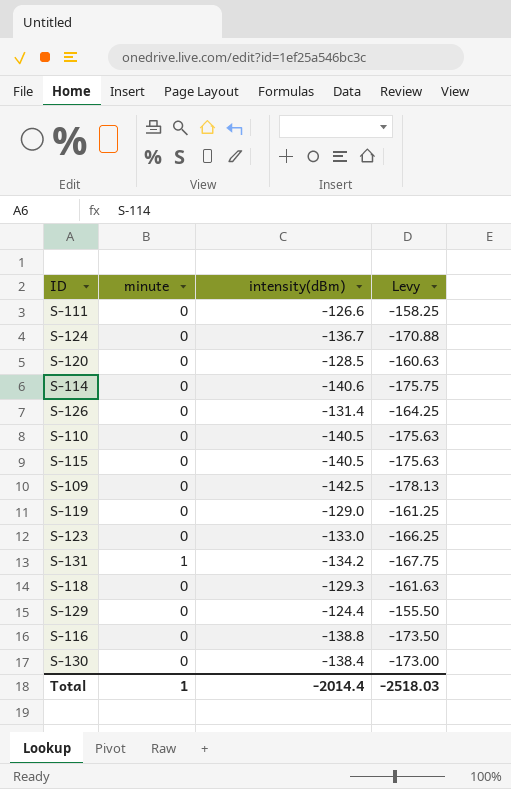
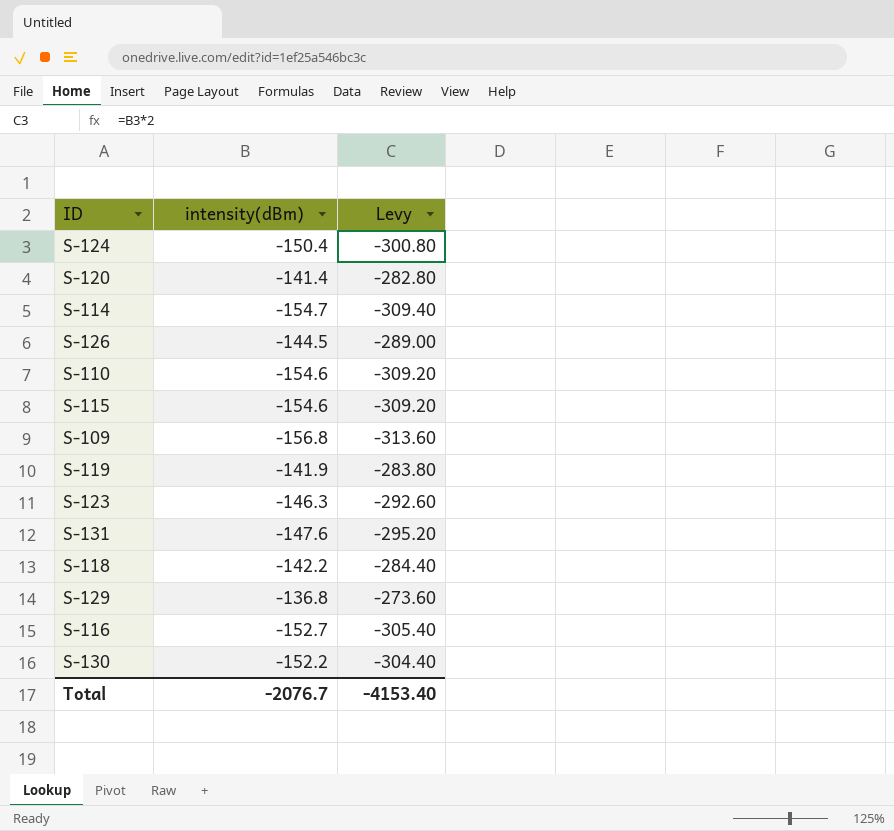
column minute | position: 2 -> none
column Levy | formula: [intensity(dBm)] * 1.25 -> [intensity(dBm)] * 2
row S-111: 0 | -126.6 | -158.25 -> none
S-124 | intensity(dBm): -136.7 -> -150.4
S-120 | intensity(dBm): -128.5 -> -141.4
S-114 | intensity(dBm): -140.6 -> -154.7
S-126 | intensity(dBm): -131.4 -> -144.5
S-110 | intensity(dBm): -140.5 -> -154.6
S-115 | intensity(dBm): -140.5 -> -154.6
S-109 | intensity(dBm): -142.5 -> -156.8
S-119 | intensity(dBm): -129.0 -> -141.9
S-123 | intensity(dBm): -133.0 -> -146.3
S-131 | intensity(dBm): -134.2 -> -147.6
S-118 | intensity(dBm): -129.3 -> -142.2
S-129 | intensity(dBm): -124.4 -> -136.8
S-116 | intensity(dBm): -138.8 -> -152.7
S-130 | intensity(dBm): -138.4 -> -152.2
Total | intensity(dBm): -2014.4 -> -2076.7
Total | Levy: -2518.03 -> -4153.40

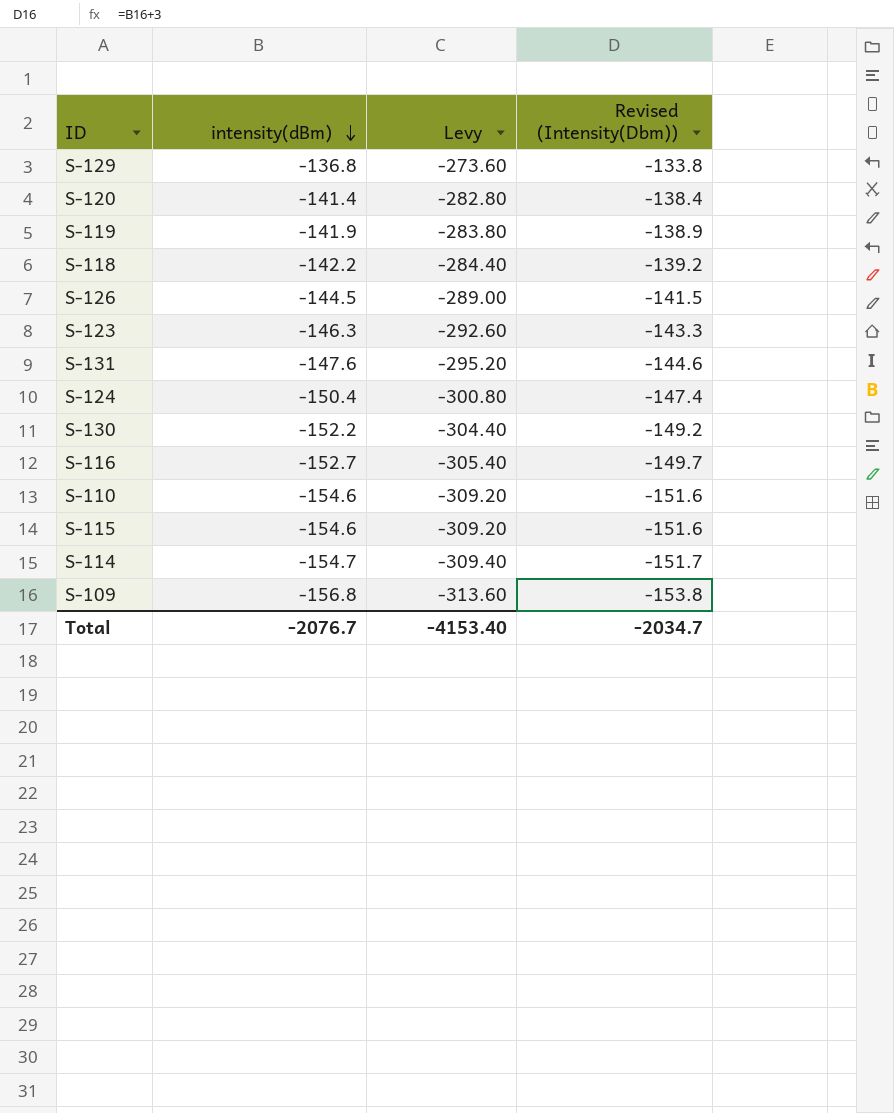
row order: none -> intensity(dBm) descending
column Revised (Intensity(Dbm)) | formula: none -> [intensity(dBm)] + 3

